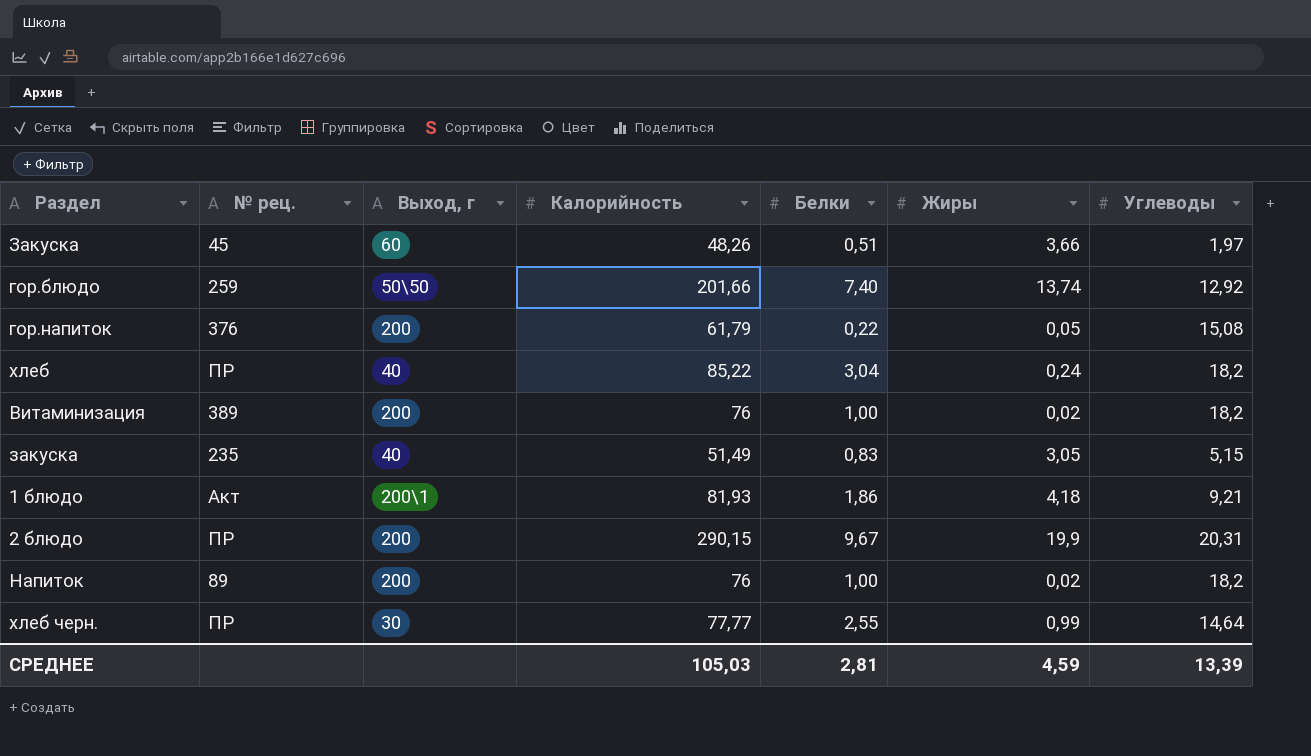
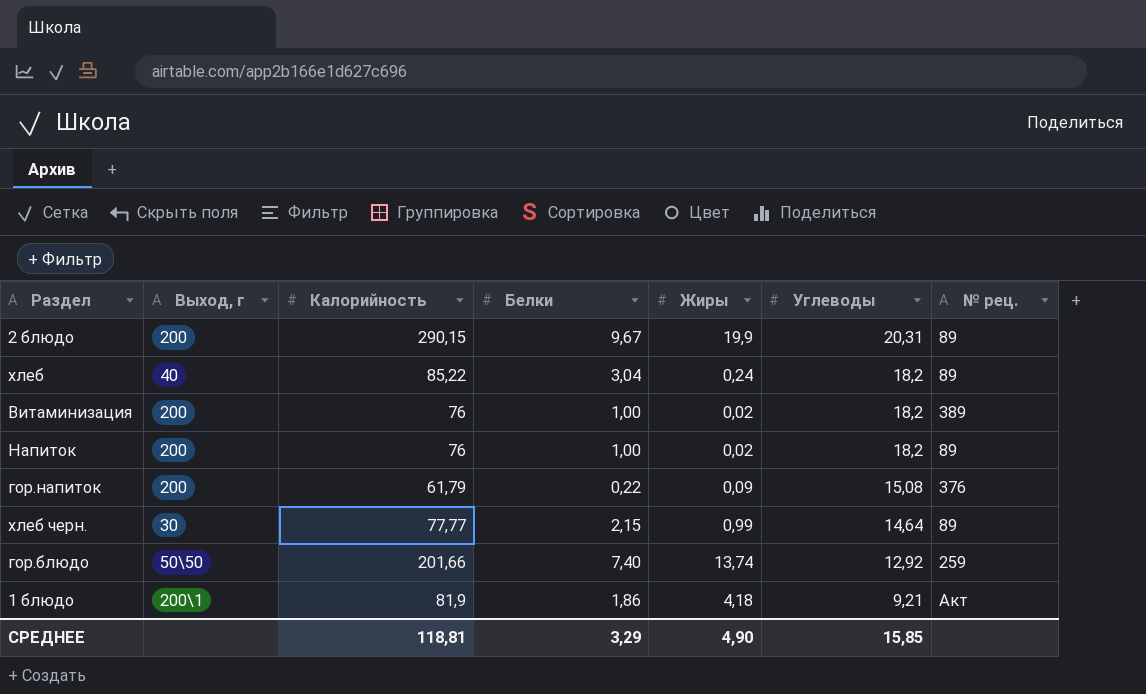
row order: none -> Углеводы descending
column № рец. | position: 2 -> 7
row Закуска: 45 | 60 | 48,26 | 0,51 | 3,66 | 1,97 -> none
row закуска: 235 | 40 | 51,49 | 0,83 | 3,05 | 5,15 -> none
2 блюдо | № рец.: ПР -> 89
хлеб | № рец.: ПР -> 89
гор.напиток | Жиры: 0,05 -> 0,09
хлеб черн. | Белки: 2,55 -> 2,15
хлеб черн. | № рец.: ПР -> 89
1 блюдо | Калорийность: 81,93 -> 81,9
СРЕДНЕЕ | Калорийность: 105,03 -> 118,81
СРЕДНЕЕ | Белки: 2,81 -> 3,29
СРЕДНЕЕ | Жиры: 4,59 -> 4,90
СРЕДНЕЕ | Углеводы: 13,39 -> 15,85

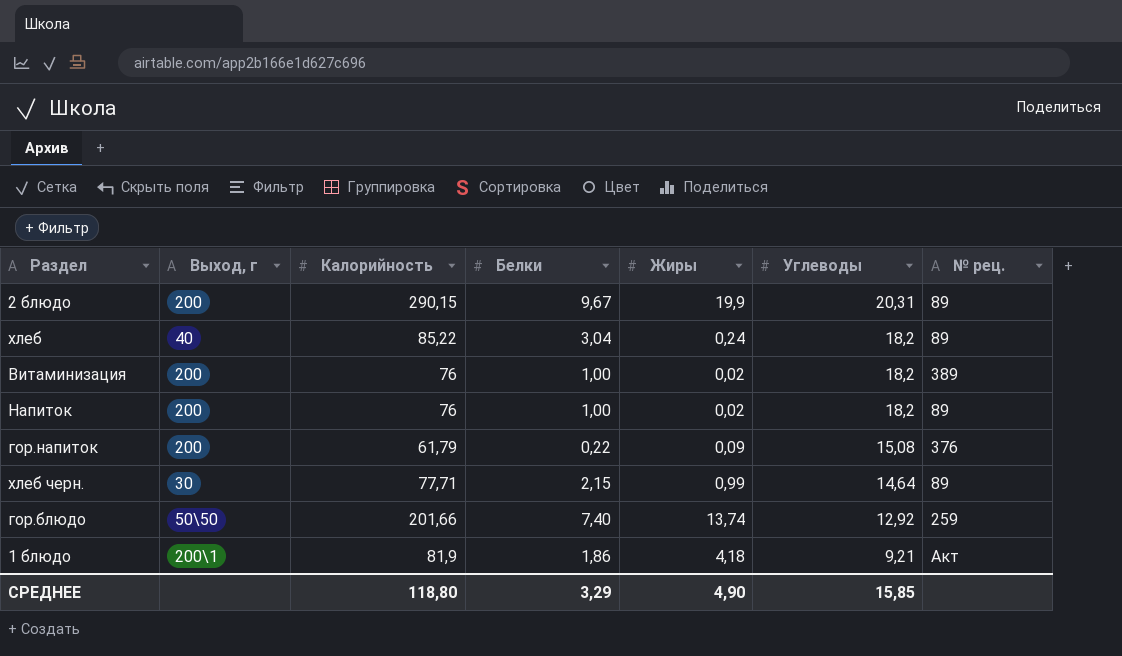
хлеб черн. | Калорийность: 77,77 -> 77,71
СРЕДНЕЕ | Калорийность: 118,81 -> 118,80

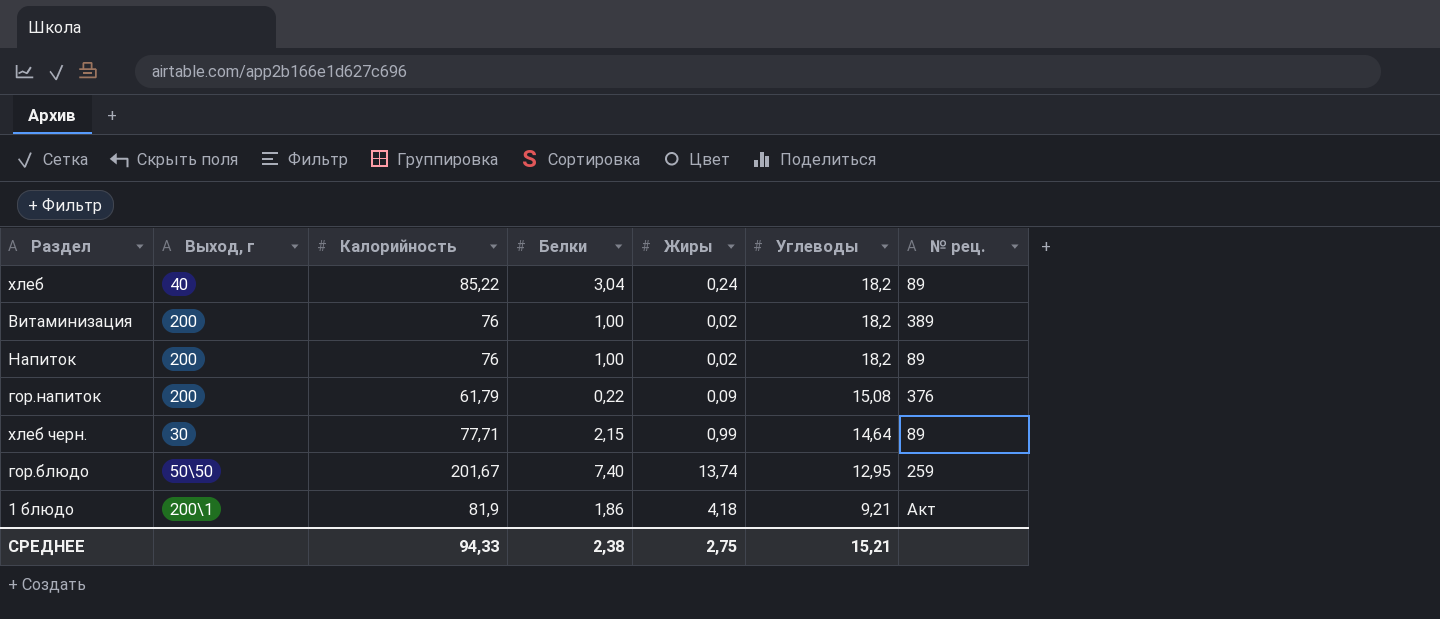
row 2 блюдо: 200 | 290,15 | 9,67 | 19,9 | 20,31 | 89 -> none
гор.блюдо | Калорийность: 201,66 -> 201,67
гор.блюдо | Углеводы: 12,92 -> 12,95
СРЕДНЕЕ | Калорийность: 118,80 -> 94,33
СРЕДНЕЕ | Белки: 3,29 -> 2,38
СРЕДНЕЕ | Жиры: 4,90 -> 2,75
СРЕДНЕЕ | Углеводы: 15,85 -> 15,21

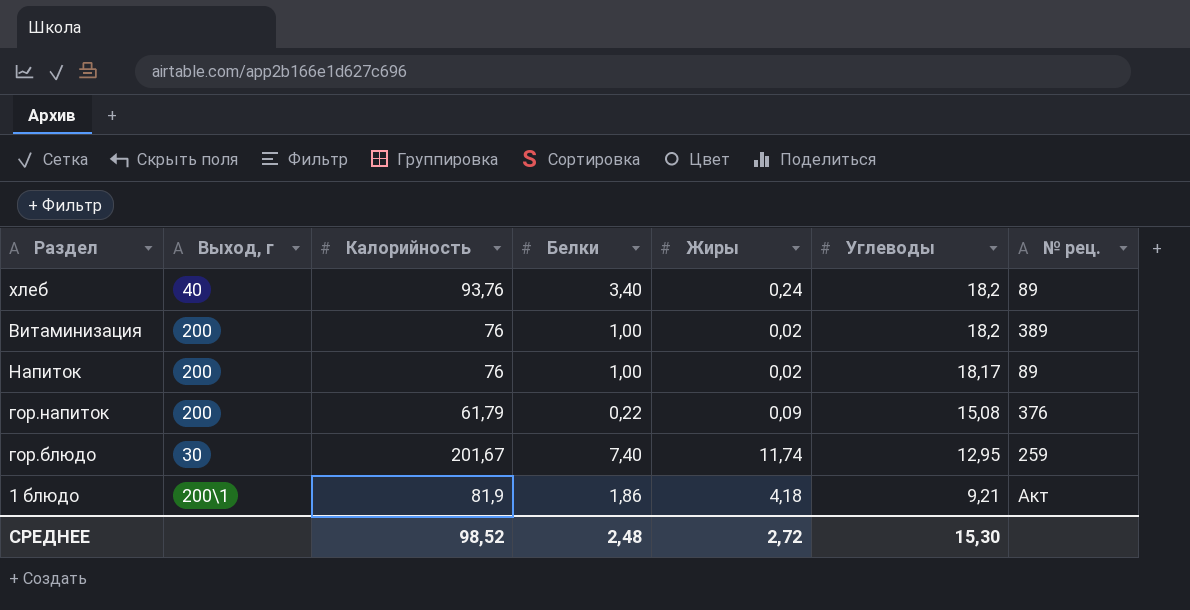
row хлеб черн.: 30 | 77,71 | 2,15 | 0,99 | 14,64 | 89 -> none
хлеб | Калорийность: 85,22 -> 93,76
хлеб | Белки: 3,04 -> 3,40
Напиток | Углеводы: 18,2 -> 18,17
гор.блюдо | Выход, г: 50\50 -> 30
гор.блюдо | Жиры: 13,74 -> 11,74
СРЕДНЕЕ | Калорийность: 94,33 -> 98,52
СРЕДНЕЕ | Белки: 2,38 -> 2,48
СРЕДНЕЕ | Жиры: 2,75 -> 2,72
СРЕДНЕЕ | Углеводы: 15,21 -> 15,30

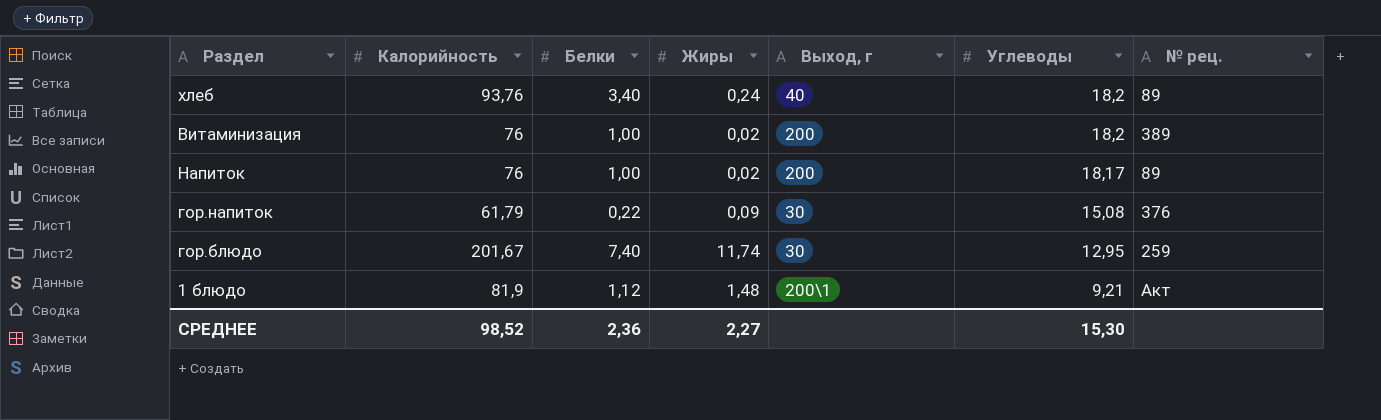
column Выход, г | position: 2 -> 5
гор.напиток | Выход, г: 200 -> 30
1 блюдо | Белки: 1,86 -> 1,12
1 блюдо | Жиры: 4,18 -> 1,48
СРЕДНЕЕ | Белки: 2,48 -> 2,36
СРЕДНЕЕ | Жиры: 2,72 -> 2,27

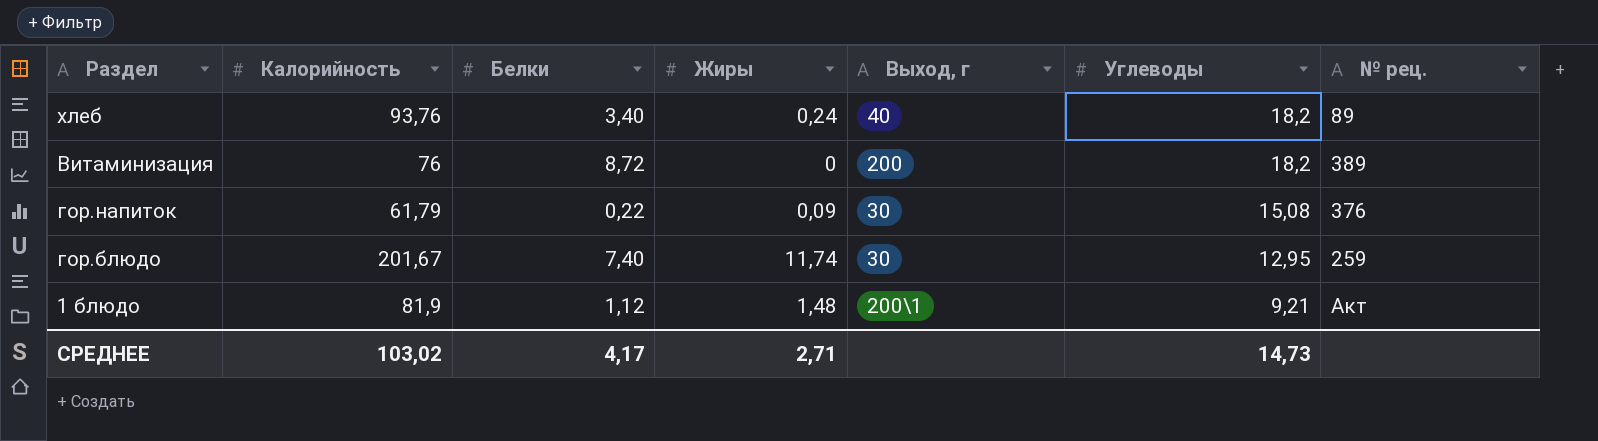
row Напиток: 76 | 1,00 | 0,02 | 200 | 18,17 | 89 -> none
Витаминизация | Белки: 1,00 -> 8,72
Витаминизация | Жиры: 0,02 -> 0
СРЕДНЕЕ | Калорийность: 98,52 -> 103,02
СРЕДНЕЕ | Белки: 2,36 -> 4,17
СРЕДНЕЕ | Жиры: 2,27 -> 2,71
СРЕДНЕЕ | Углеводы: 15,30 -> 14,73

